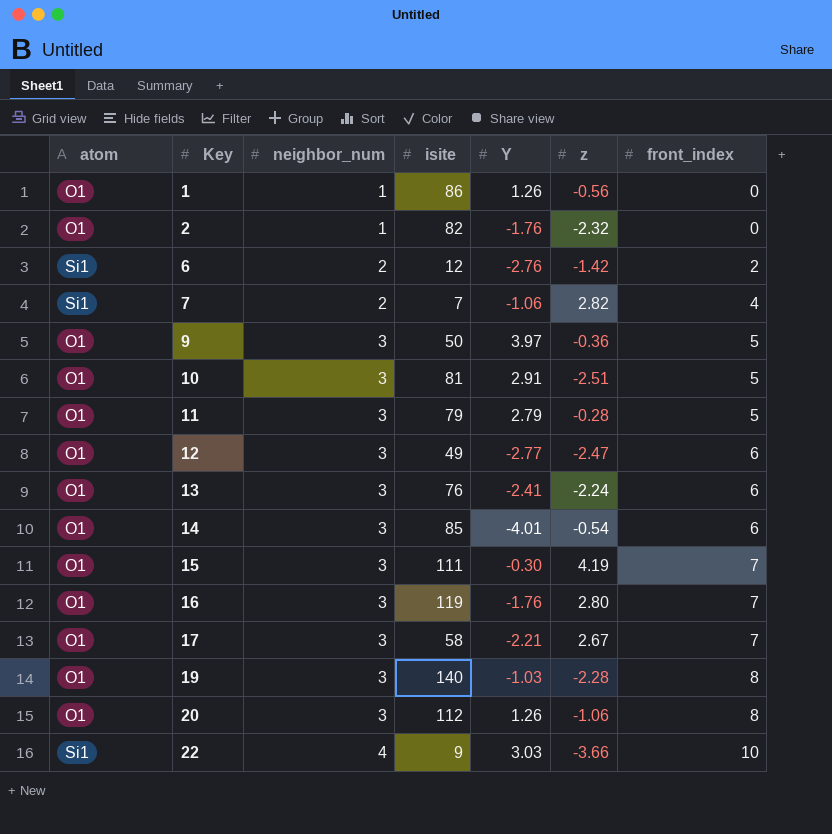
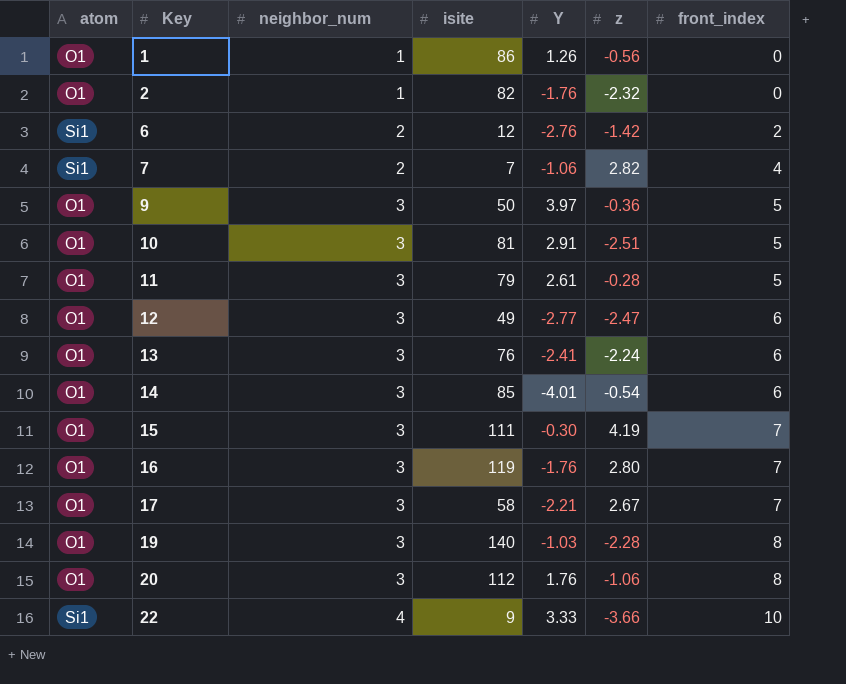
11 | Y: 2.79 -> 2.61
20 | Y: 1.26 -> 1.76
22 | Y: 3.03 -> 3.33

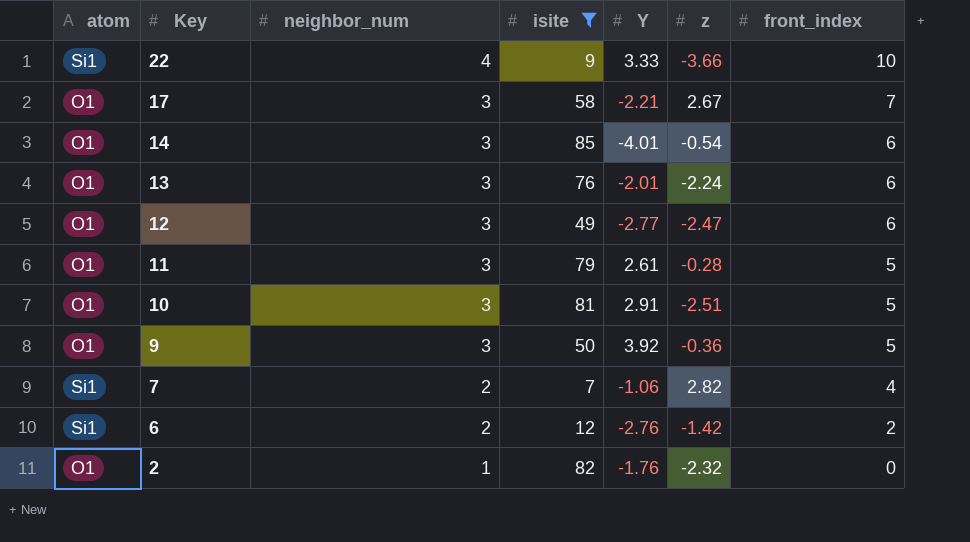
filter: none -> isite <= 85
row order: Key ascending -> Key descending
13 | Y: -2.41 -> -2.01
9 | Y: 3.97 -> 3.92

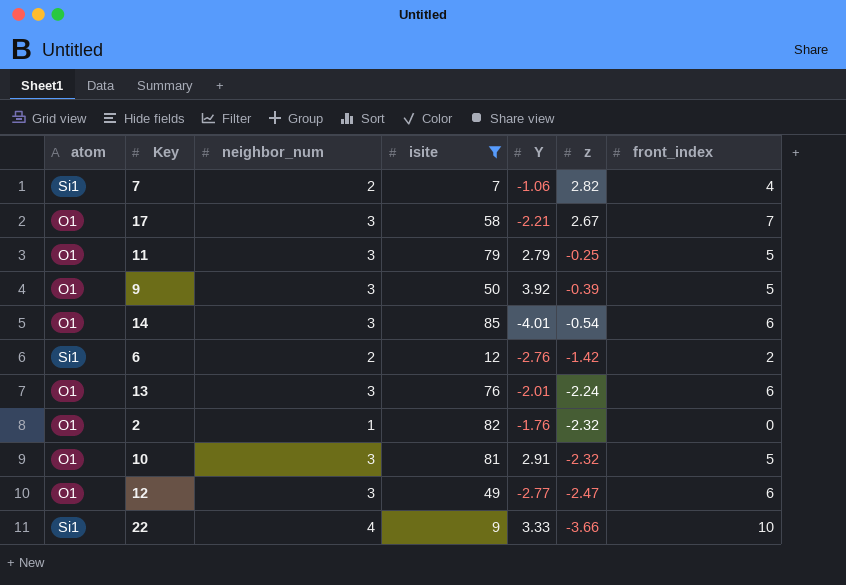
row order: Key descending -> z descending
11 | Y: 2.61 -> 2.79
11 | z: -0.28 -> -0.25
9 | z: -0.36 -> -0.39
10 | z: -2.51 -> -2.32

